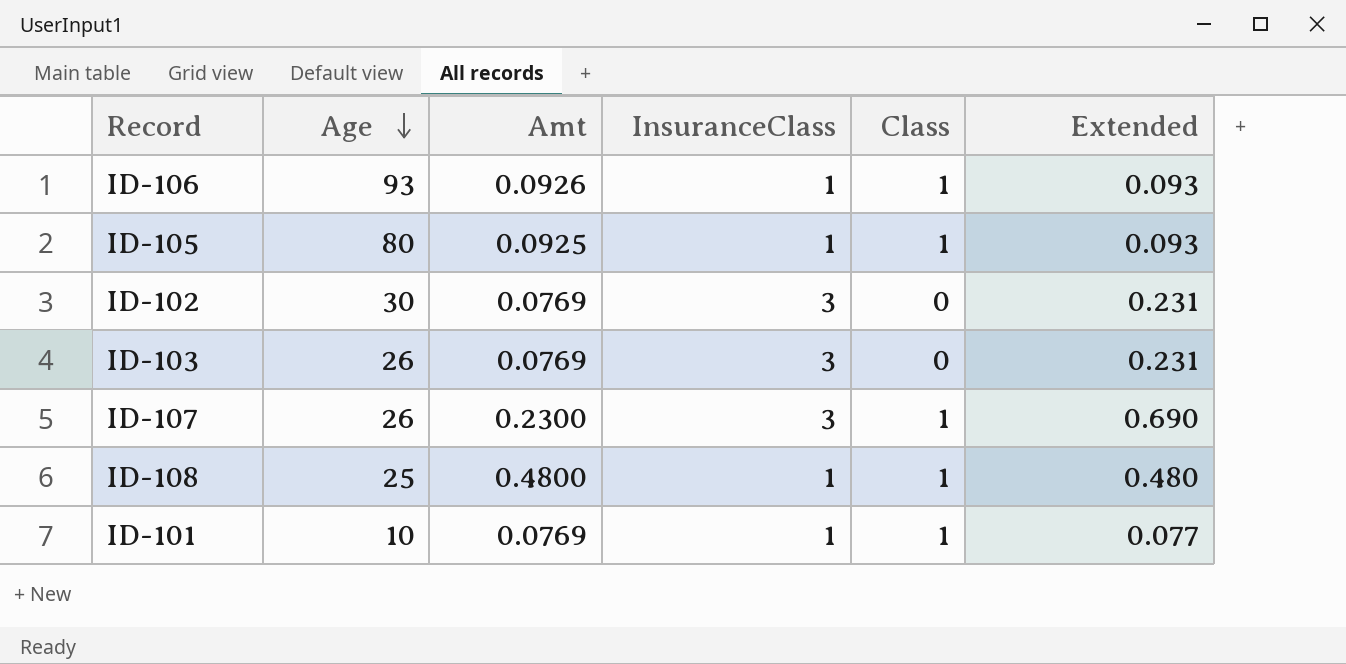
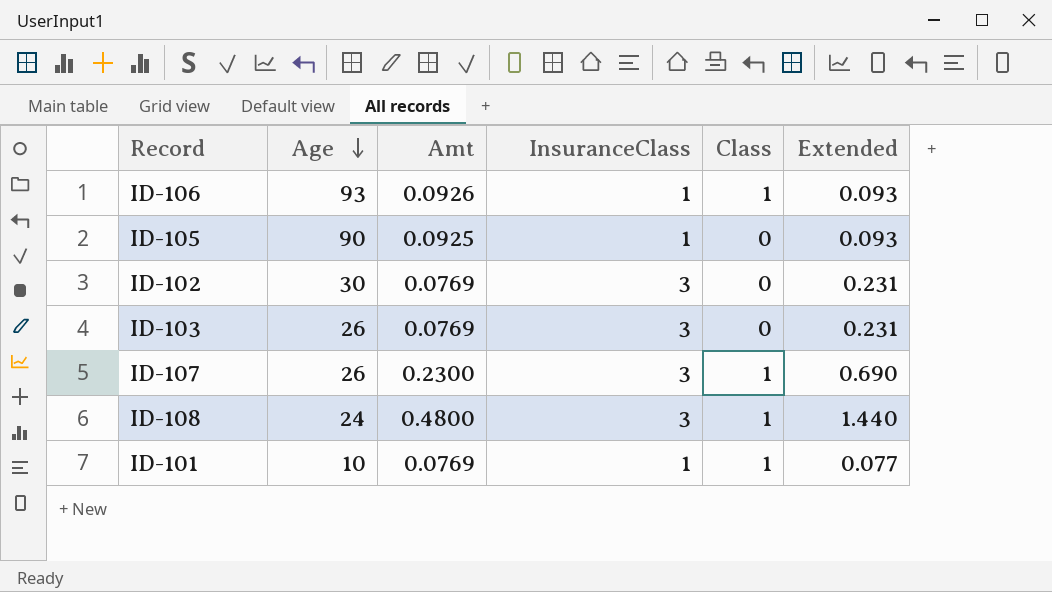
ID-105 | Age: 80 -> 90
ID-105 | Class: 1 -> 0
ID-108 | Age: 25 -> 24
ID-108 | InsuranceClass: 1 -> 3
ID-108 | Extended: 0.480 -> 1.440

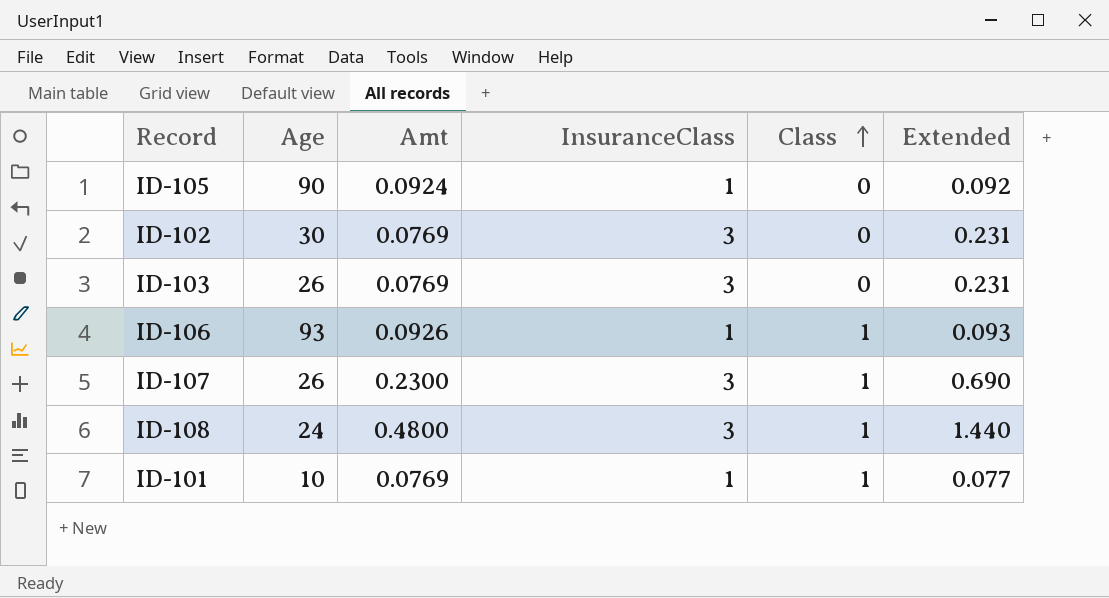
row order: Age descending -> Class ascending
ID-105 | Amt: 0.0925 -> 0.0924
ID-105 | Extended: 0.093 -> 0.092

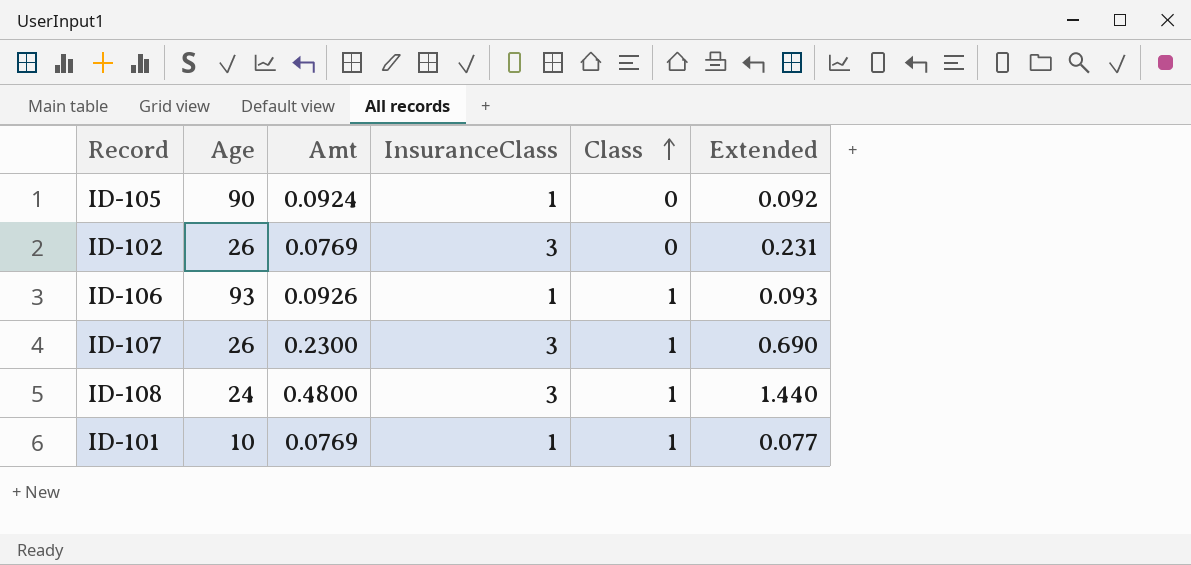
row ID-103: 26 | 0.0769 | 3 | 0 | 0.231 -> none
ID-102 | Age: 30 -> 26

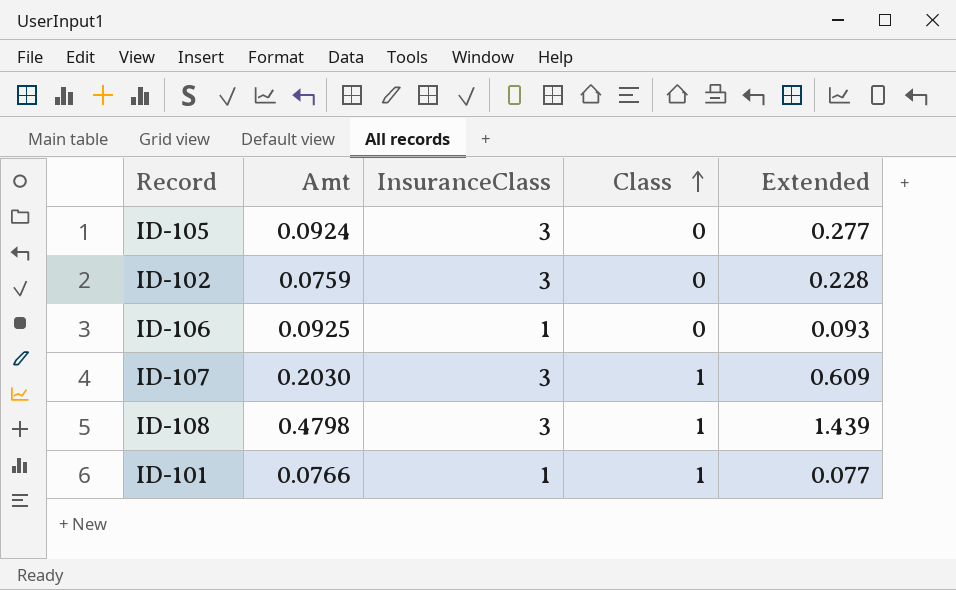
column Age | position: 2 -> none
ID-105 | InsuranceClass: 1 -> 3
ID-105 | Extended: 0.092 -> 0.277
ID-102 | Amt: 0.0769 -> 0.0759
ID-102 | Extended: 0.231 -> 0.228
ID-106 | Amt: 0.0926 -> 0.0925
ID-106 | Class: 1 -> 0
ID-107 | Amt: 0.2300 -> 0.2030
ID-107 | Extended: 0.690 -> 0.609
ID-108 | Amt: 0.4800 -> 0.4798
ID-108 | Extended: 1.440 -> 1.439
ID-101 | Amt: 0.0769 -> 0.0766

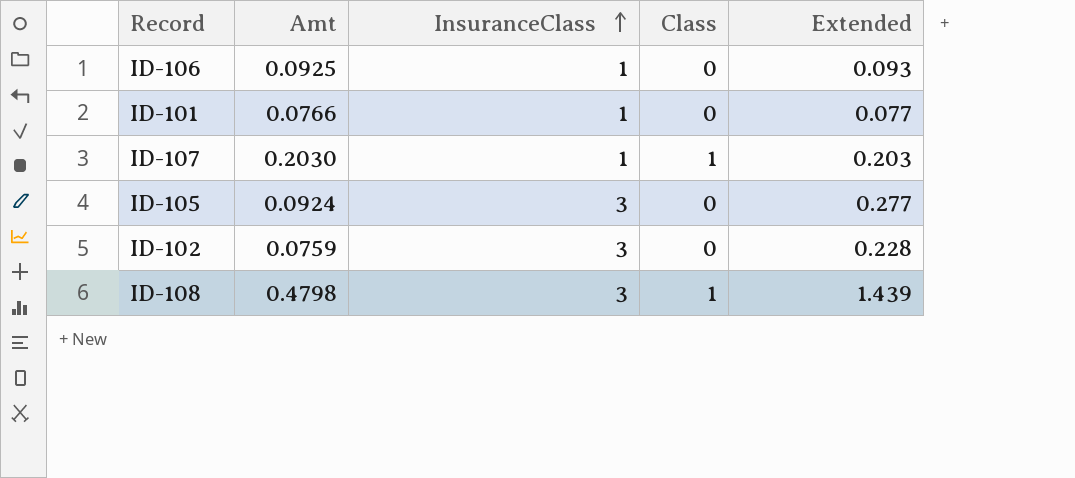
row order: Class ascending -> InsuranceClass ascending
ID-101 | Class: 1 -> 0
ID-107 | InsuranceClass: 3 -> 1
ID-107 | Extended: 0.609 -> 0.203

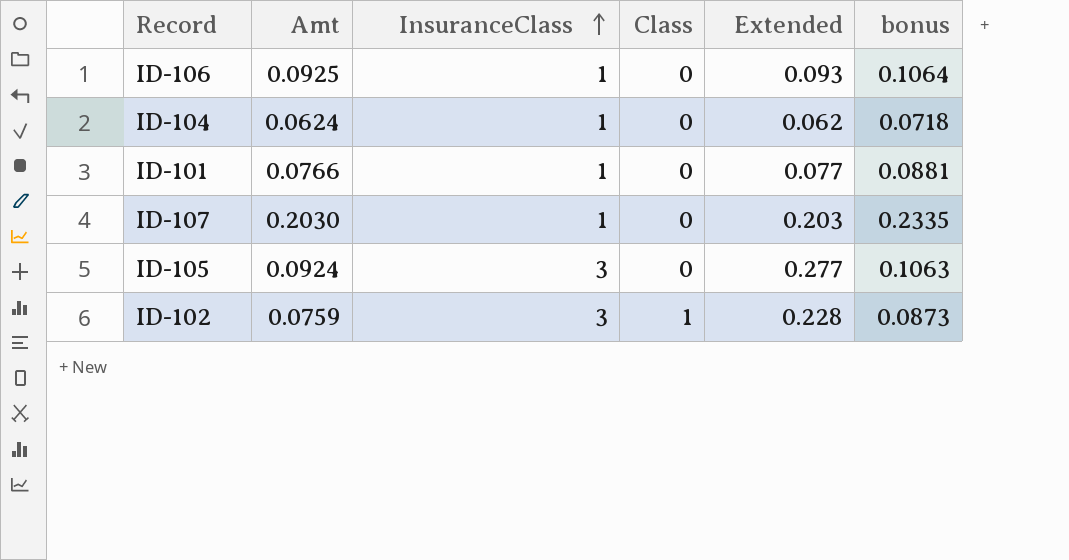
column bonus | formula: none -> [Amt] * 1.15
row ID-108: 0.4798 | 3 | 1 | 1.439 -> none
row ID-104: none -> 0.0624 | 1 | 0 | 0.062 | 0.0718
ID-107 | Class: 1 -> 0
ID-102 | Class: 0 -> 1

